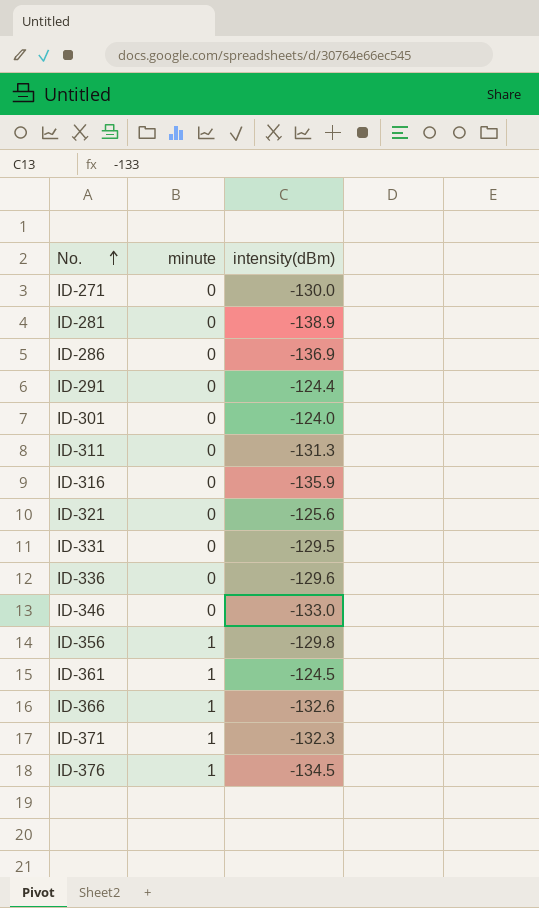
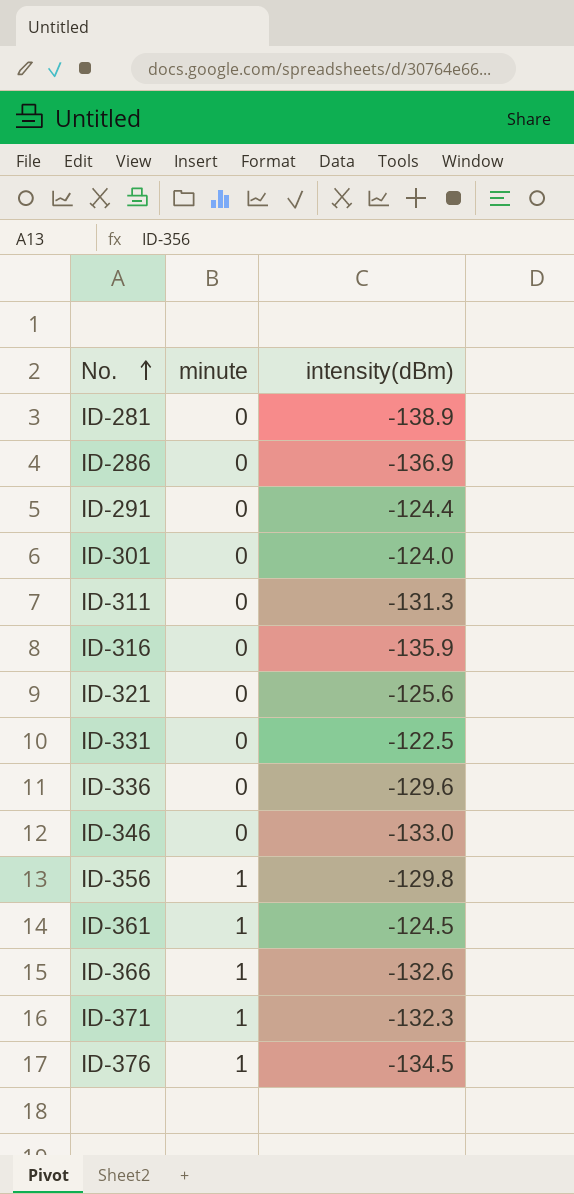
row ID-271: 0 | -130.0 -> none
ID-331 | intensity(dBm): -129.5 -> -122.5

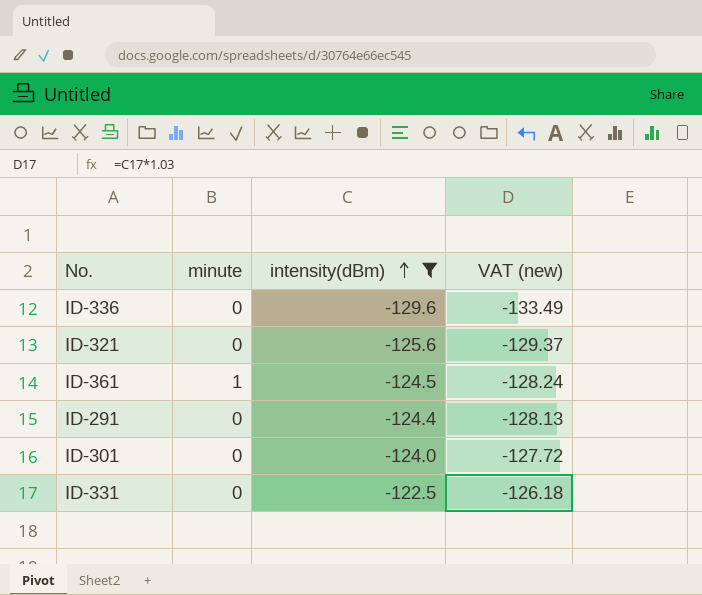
filter: none -> intensity(dBm) >= -129.6
row order: No. ascending -> intensity(dBm) ascending
column VAT (new) | formula: none -> [intensity(dBm)] * 1.03

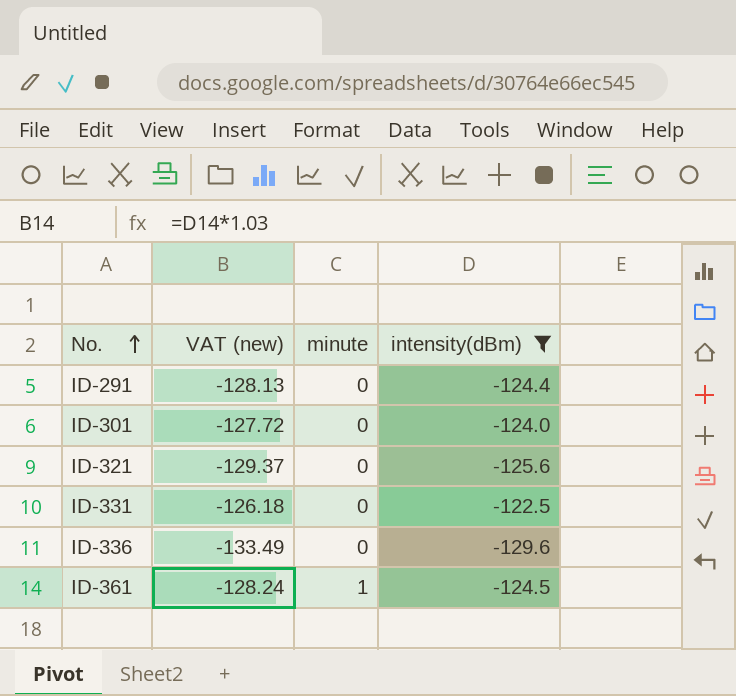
row order: intensity(dBm) ascending -> No. ascending
column VAT (new) | position: 4 -> 2

